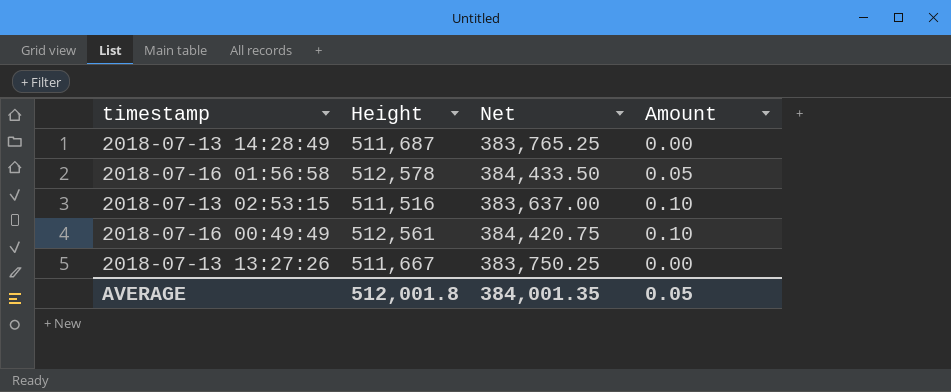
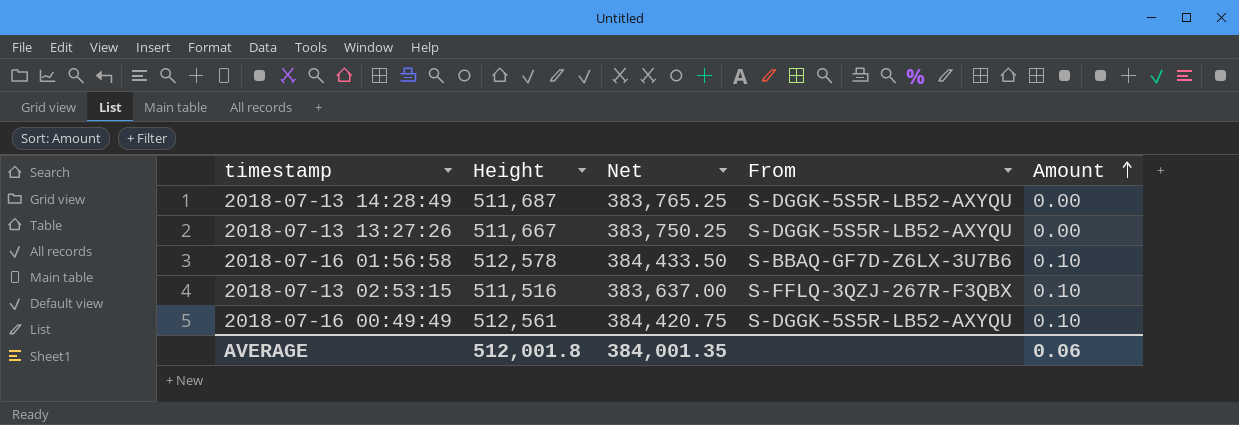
row order: none -> Amount ascending
column From | position: none -> 4
2018-07-16 01:56:58 | Amount: 0.05 -> 0.10
AVERAGE | Amount: 0.05 -> 0.06

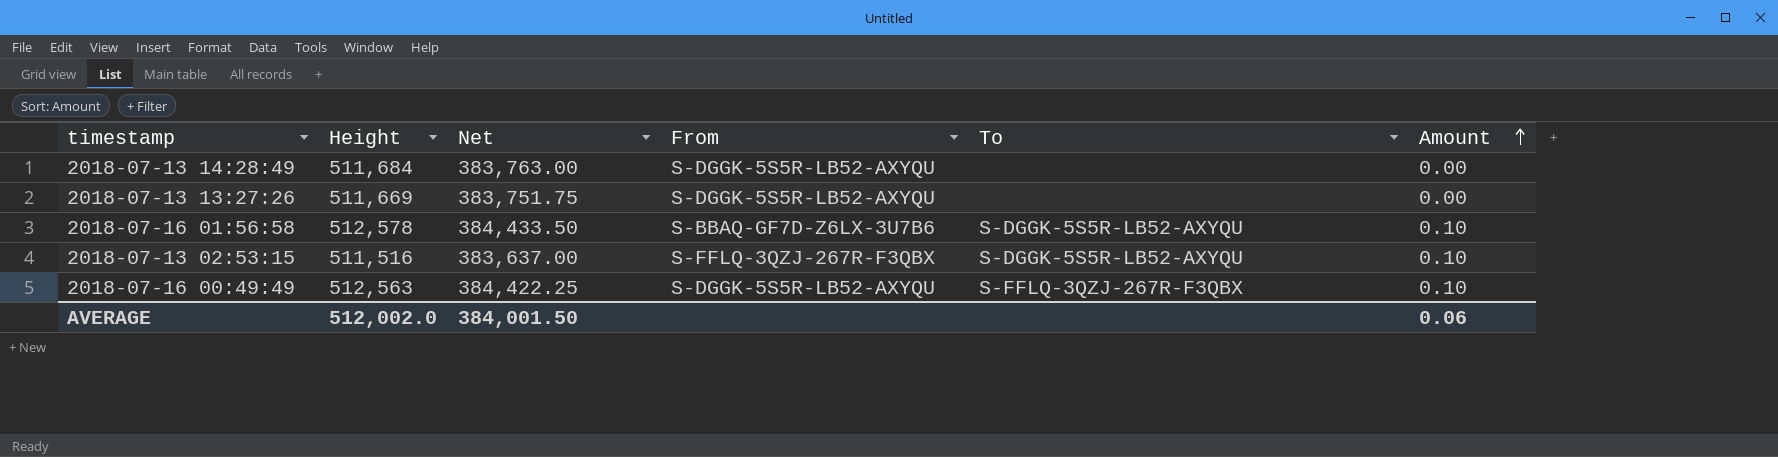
column To | position: none -> 5
2018-07-13 14:28:49 | Height: 511,687 -> 511,684
2018-07-13 14:28:49 | Net: 383,765.25 -> 383,763.00
2018-07-13 13:27:26 | Height: 511,667 -> 511,669
2018-07-13 13:27:26 | Net: 383,750.25 -> 383,751.75
2018-07-16 00:49:49 | Height: 512,561 -> 512,563
2018-07-16 00:49:49 | Net: 384,420.75 -> 384,422.25
AVERAGE | Height: 512,001.8 -> 512,002.0
AVERAGE | Net: 384,001.35 -> 384,001.50

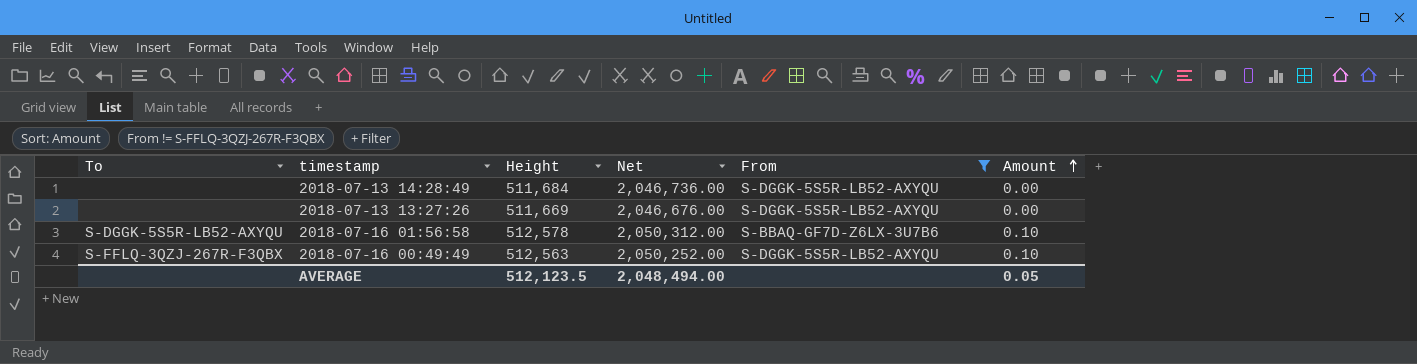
filter: none -> From != S-FFLQ-3QZJ-267R-F3QBX
column To | position: 5 -> 1
column Net | formula: [Height] * 0.75 -> [Height] * 4
AVERAGE | Height: 512,002.0 -> 512,123.5
AVERAGE | Net: 384,001.50 -> 2,048,494.00
AVERAGE | Amount: 0.06 -> 0.05

